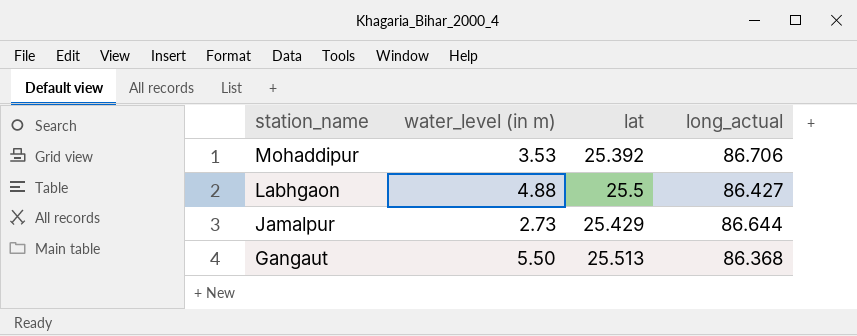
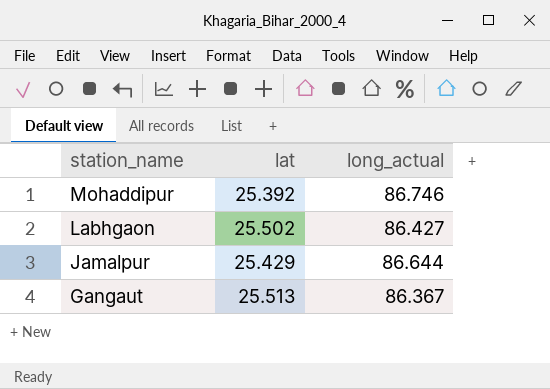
column water_level (in m) | position: 2 -> none
Mohaddipur | long_actual: 86.706 -> 86.746
Labhgaon | lat: 25.5 -> 25.502
Gangaut | long_actual: 86.368 -> 86.367

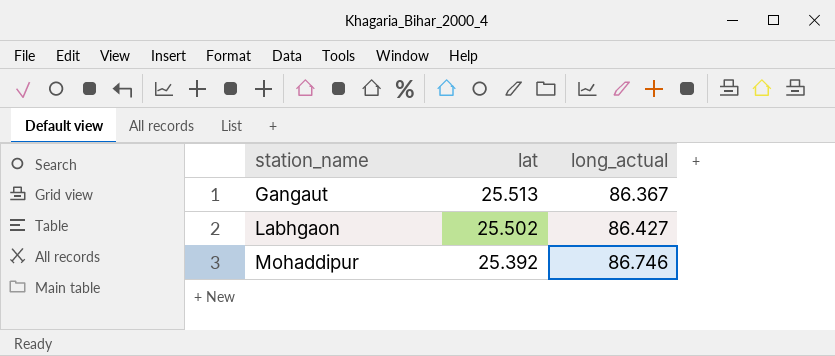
row order: station_name descending -> station_name ascending
row Jamalpur: 25.429 | 86.644 -> none

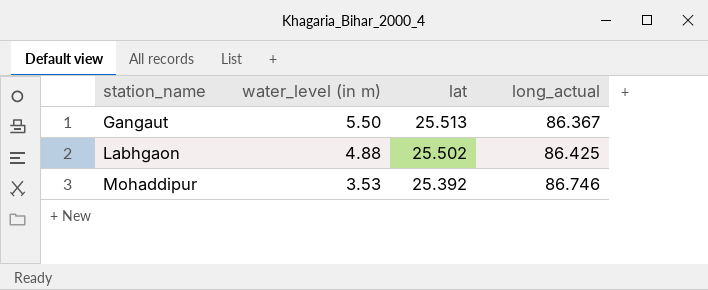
column water_level (in m) | position: none -> 2
Labhgaon | long_actual: 86.427 -> 86.425

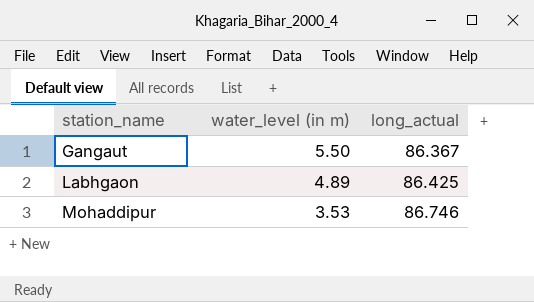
column lat | position: 3 -> none
Labhgaon | water_level (in m): 4.88 -> 4.89

